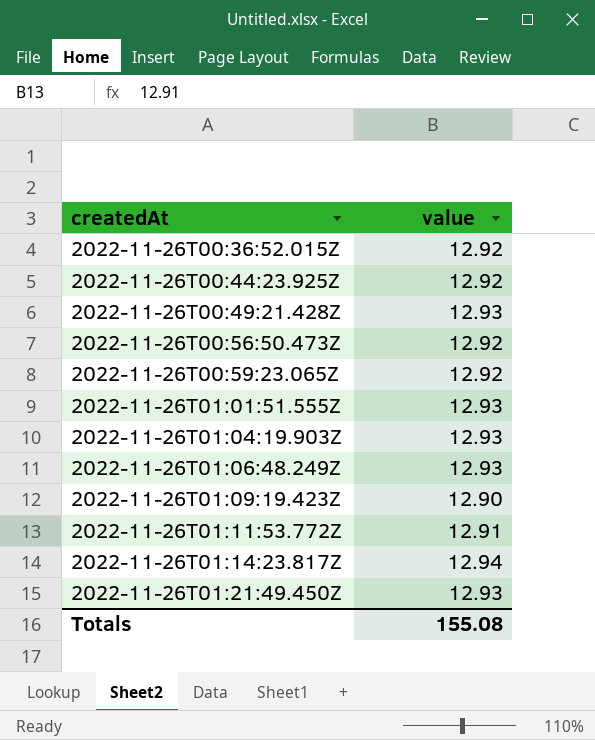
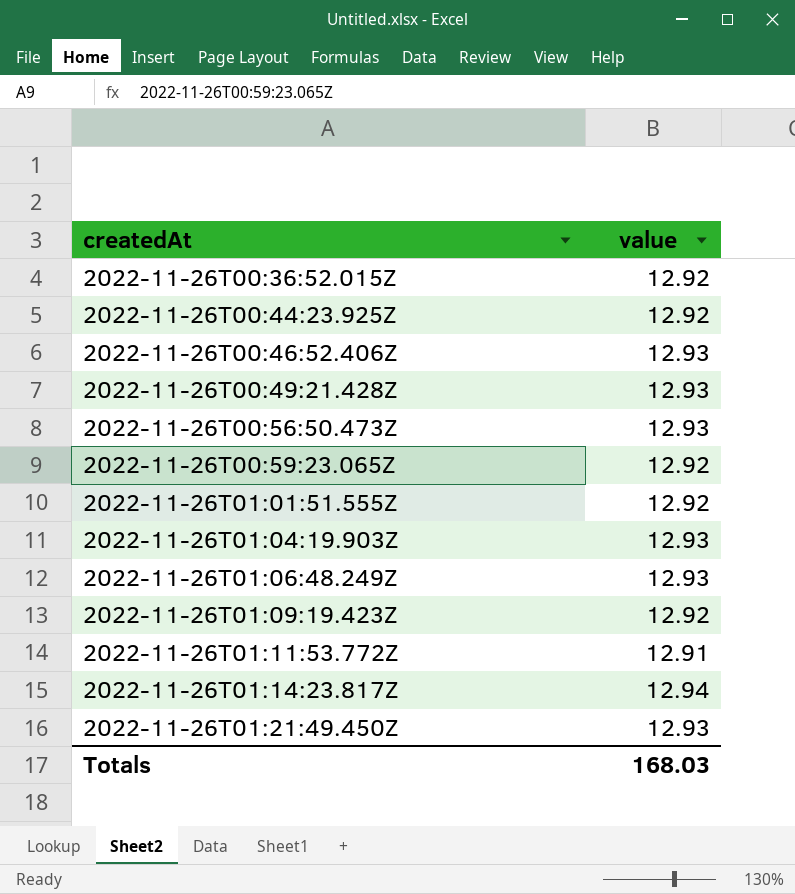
row 2022-11-26T00:46:52.406Z: none -> 12.93
2022-11-26T00:56:50.473Z | value: 12.92 -> 12.93
2022-11-26T01:01:51.555Z | value: 12.93 -> 12.92
2022-11-26T01:09:19.423Z | value: 12.90 -> 12.92
Totals | value: 155.08 -> 168.03

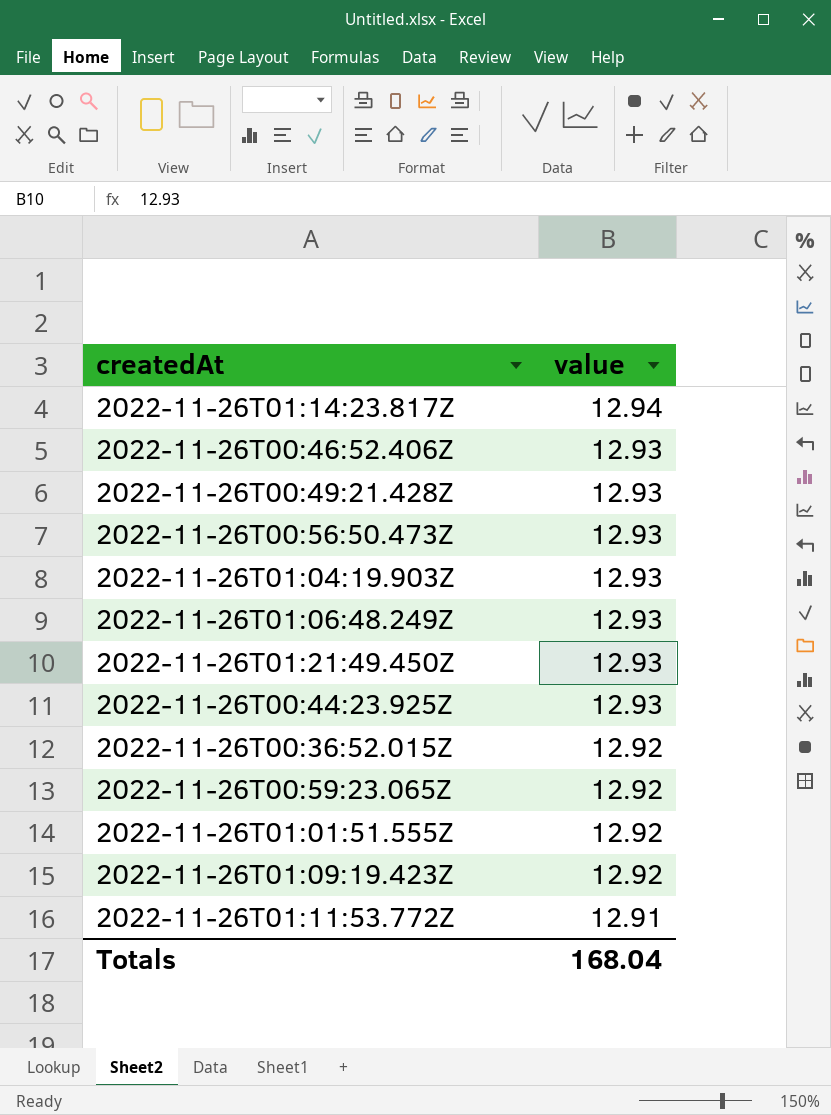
row order: createdAt ascending -> value descending
2022-11-26T00:44:23.925Z | value: 12.92 -> 12.93
Totals | value: 168.03 -> 168.04

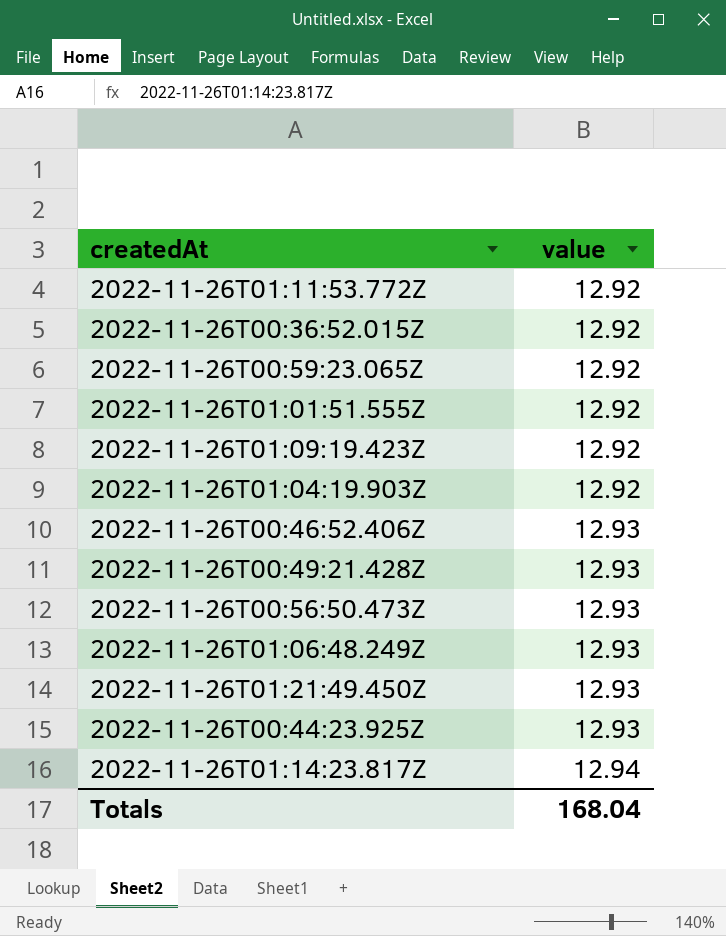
row order: value descending -> value ascending
2022-11-26T01:11:53.772Z | value: 12.91 -> 12.92
2022-11-26T01:04:19.903Z | value: 12.93 -> 12.92

